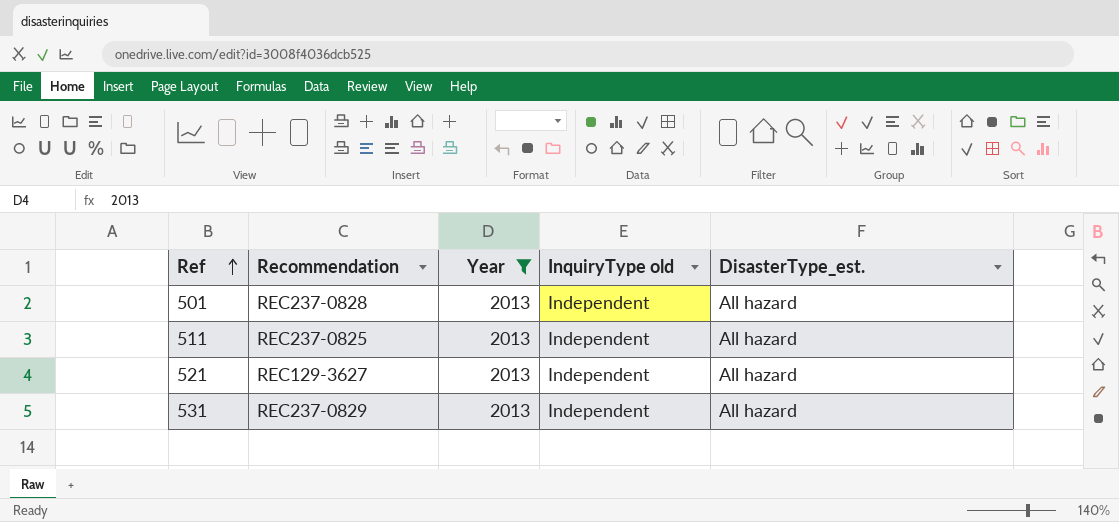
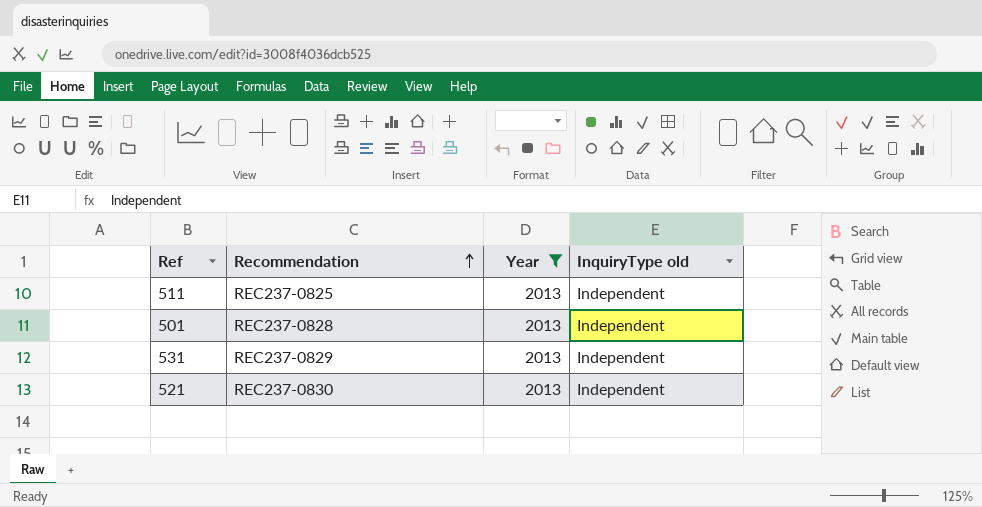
row order: Ref ascending -> Recommendation ascending
column DisasterType_est. | position: 5 -> none
521 | Recommendation: REC129-3627 -> REC237-0830

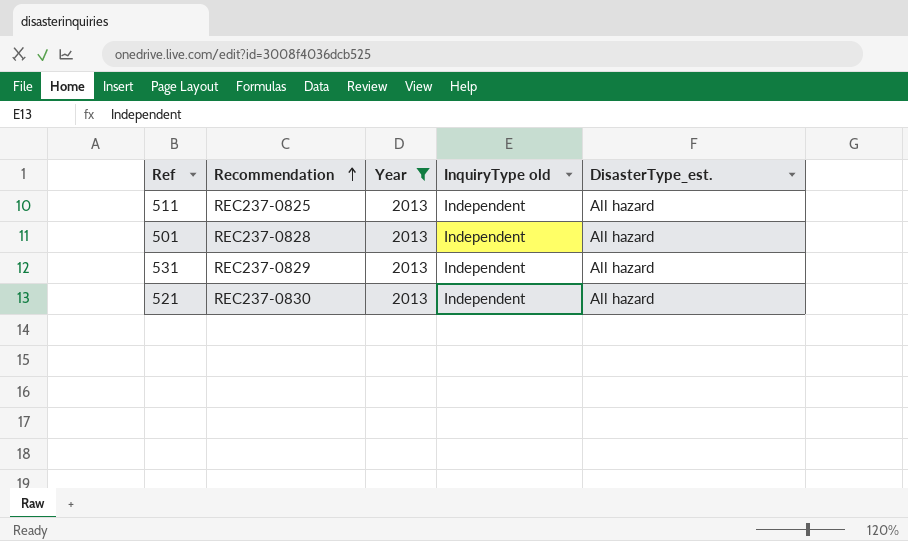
column DisasterType_est. | position: none -> 5

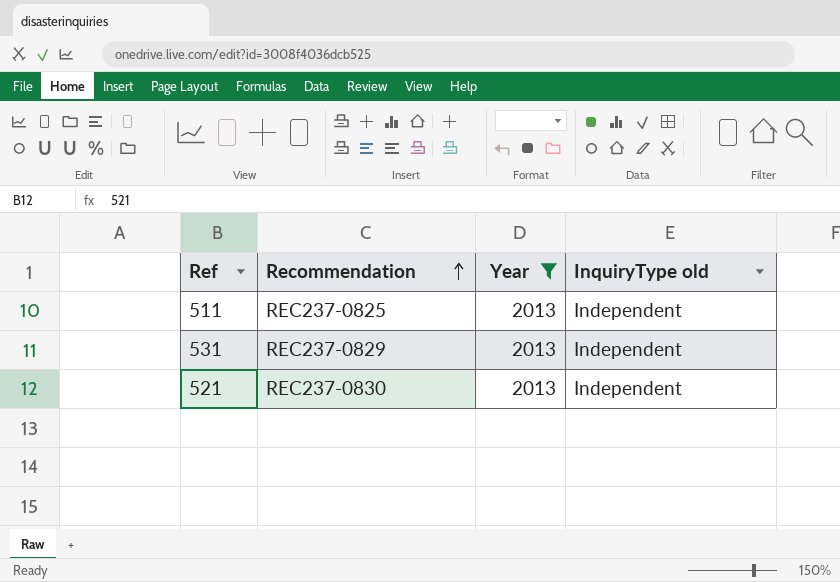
column DisasterType_est. | position: 5 -> none
row 501: REC237-0828 | 2013 | Independent | All hazard -> none

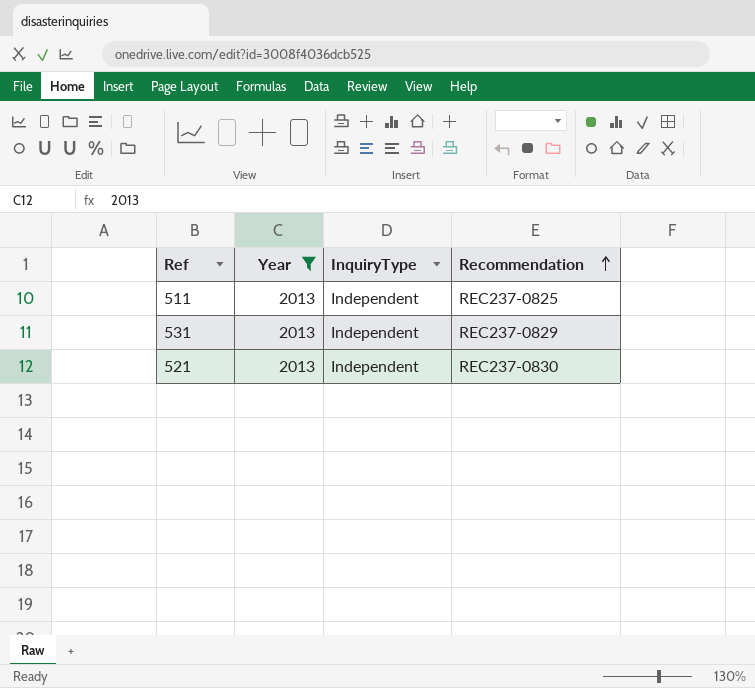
column name: InquiryType old -> InquiryType
column Recommendation | position: 2 -> 4

